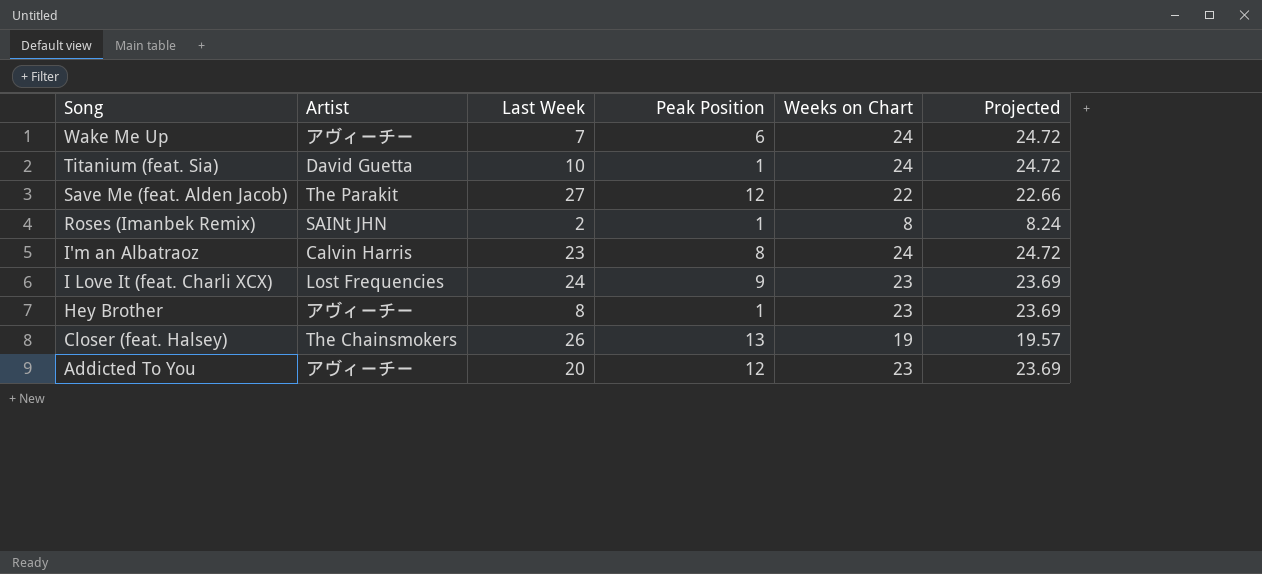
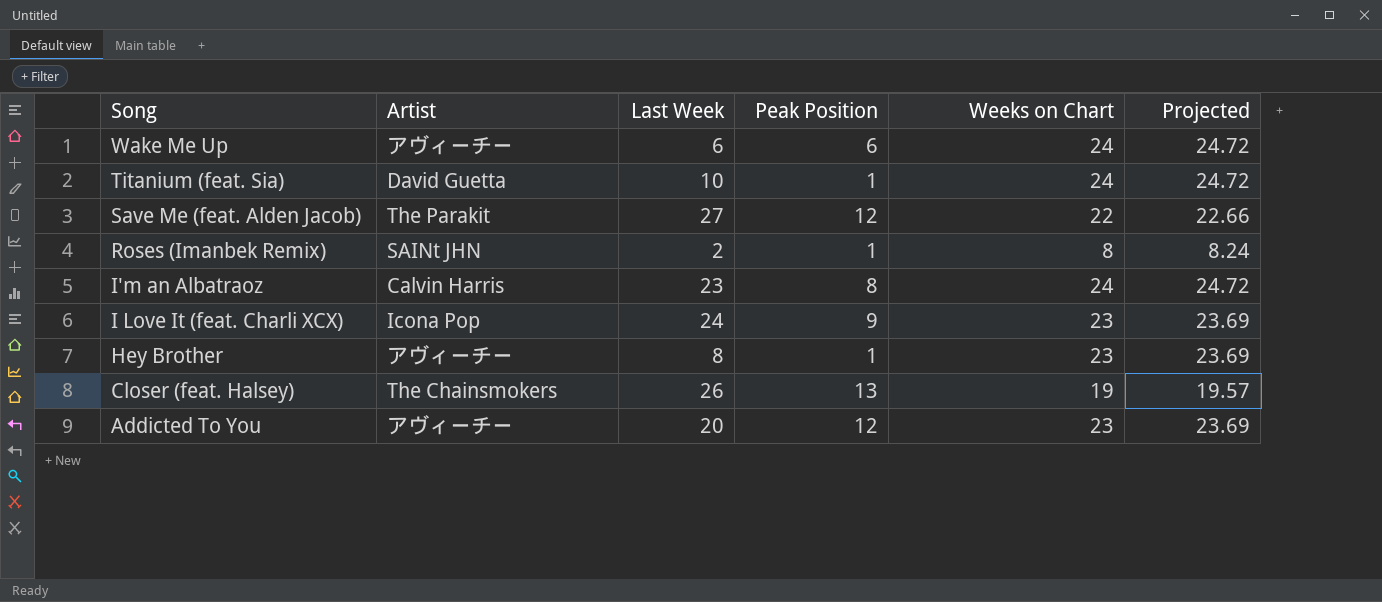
Wake Me Up | Last Week: 7 -> 6
I Love It (feat. Charli XCX) | Artist: Lost Frequencies -> Icona Pop

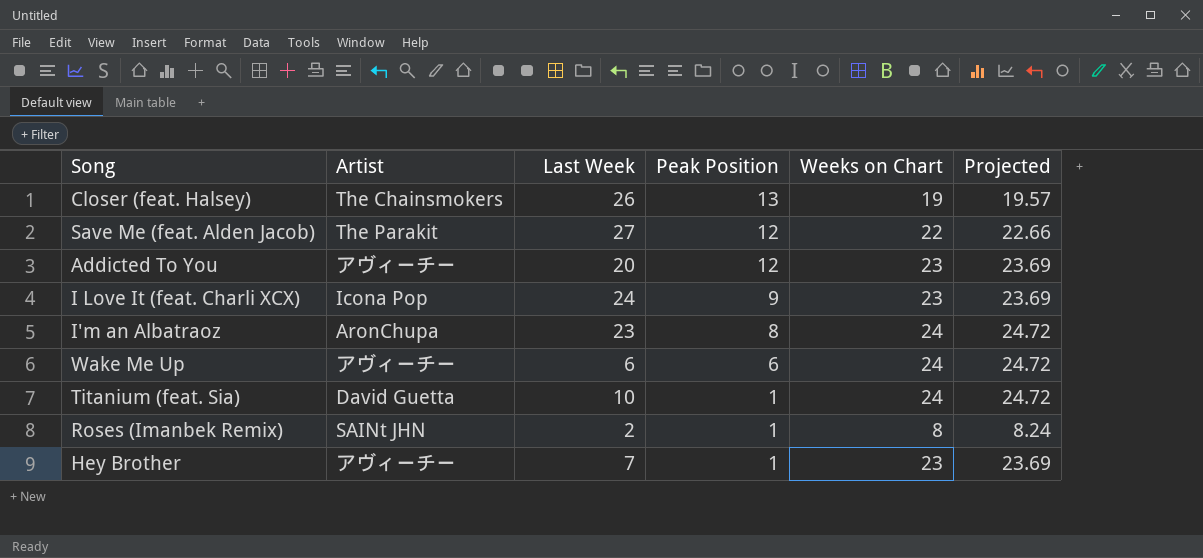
row order: Song descending -> Peak Position descending
I'm an Albatraoz | Artist: Calvin Harris -> AronChupa
Hey Brother | Last Week: 8 -> 7

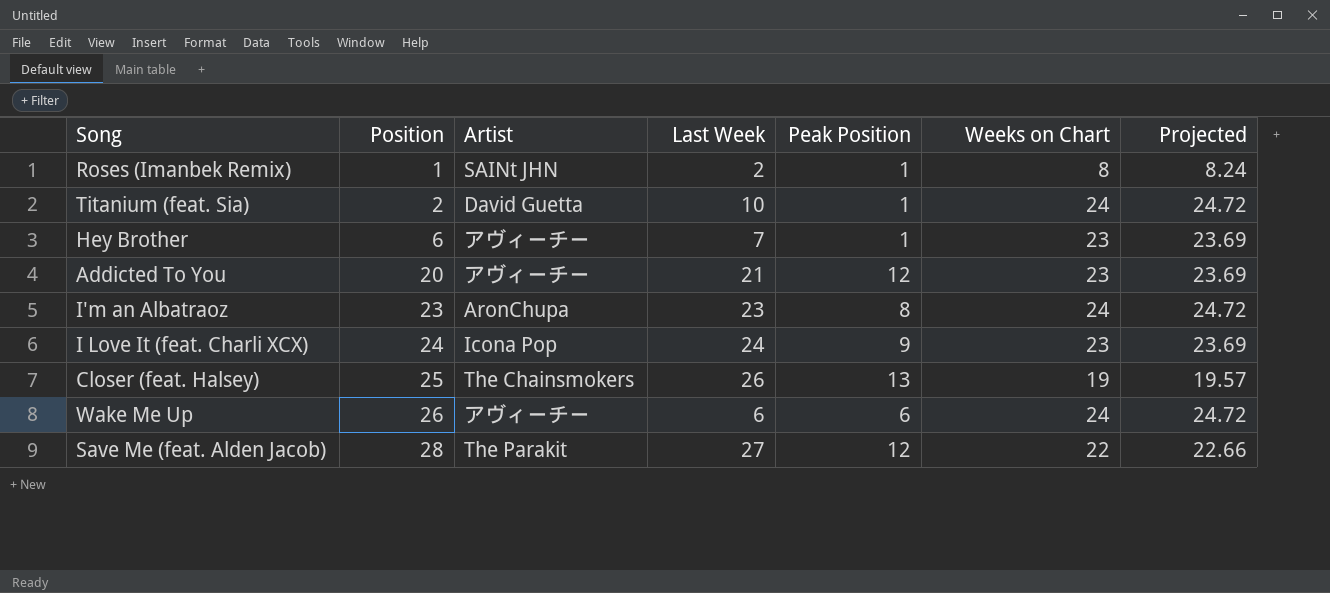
row order: Peak Position descending -> Position ascending
column Position | position: none -> 2
Addicted To You | Last Week: 20 -> 21

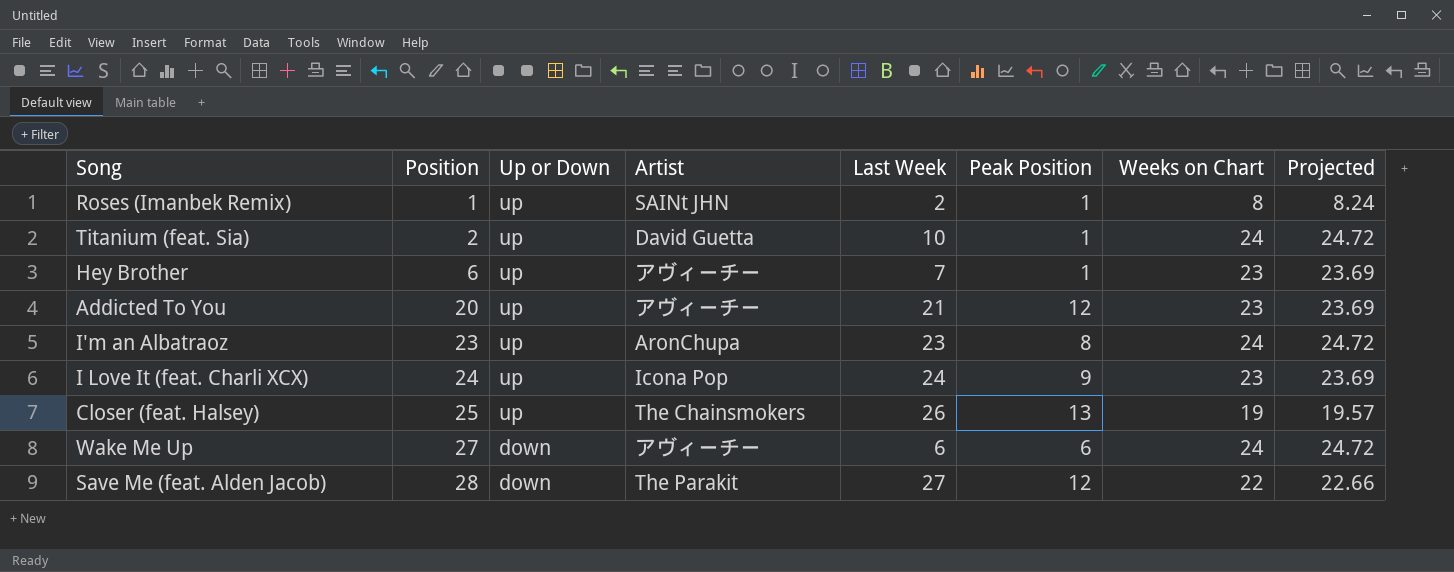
column Up or Down | position: none -> 3
Wake Me Up | Position: 26 -> 27

